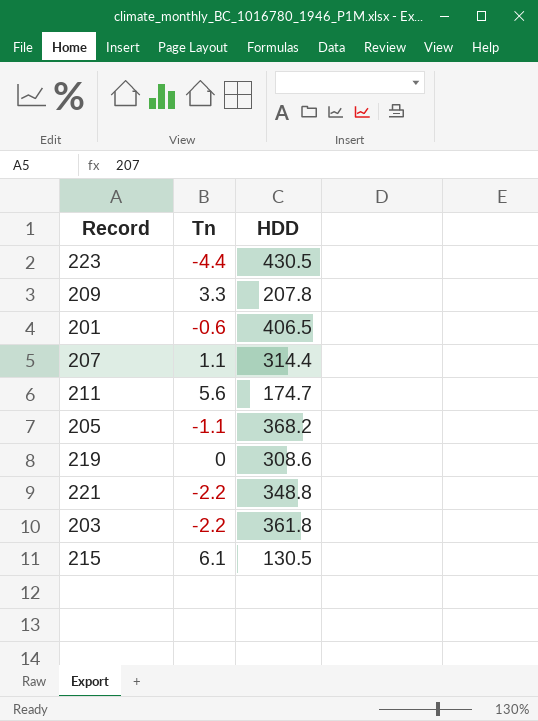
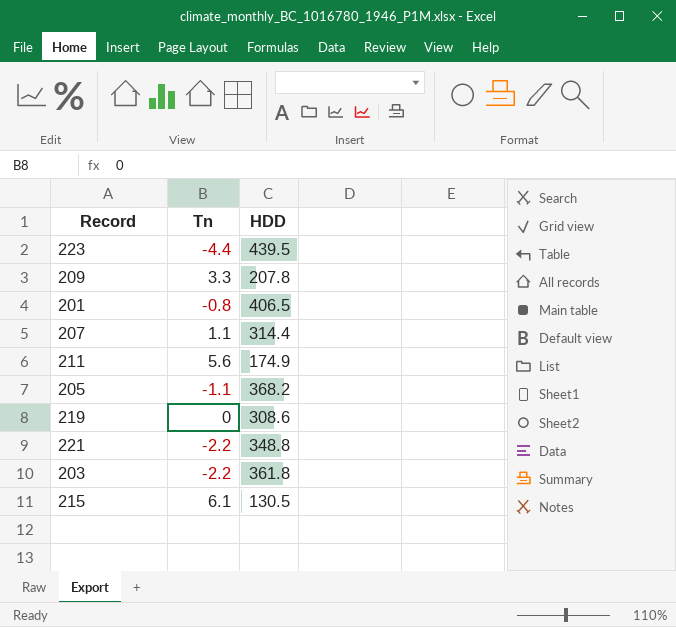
223 | HDD: 430.5 -> 439.5
201 | Tn: -0.6 -> -0.8
211 | HDD: 174.7 -> 174.9

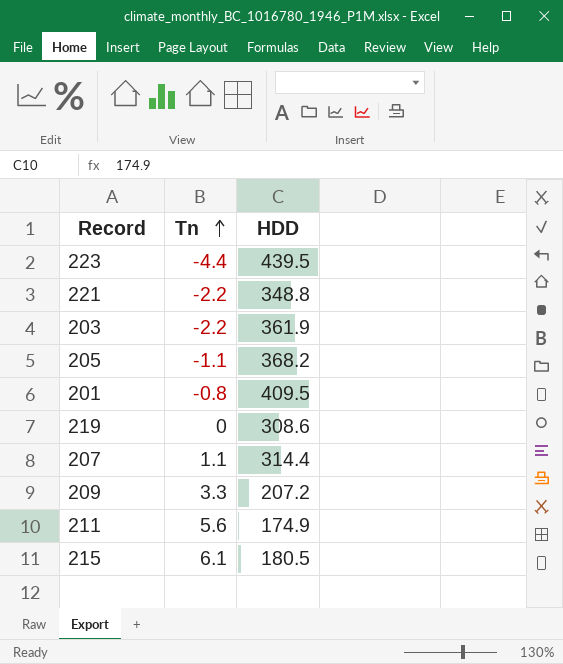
row order: none -> Tn ascending
203 | HDD: 361.8 -> 361.9
201 | HDD: 406.5 -> 409.5
209 | HDD: 207.8 -> 207.2
215 | HDD: 130.5 -> 180.5

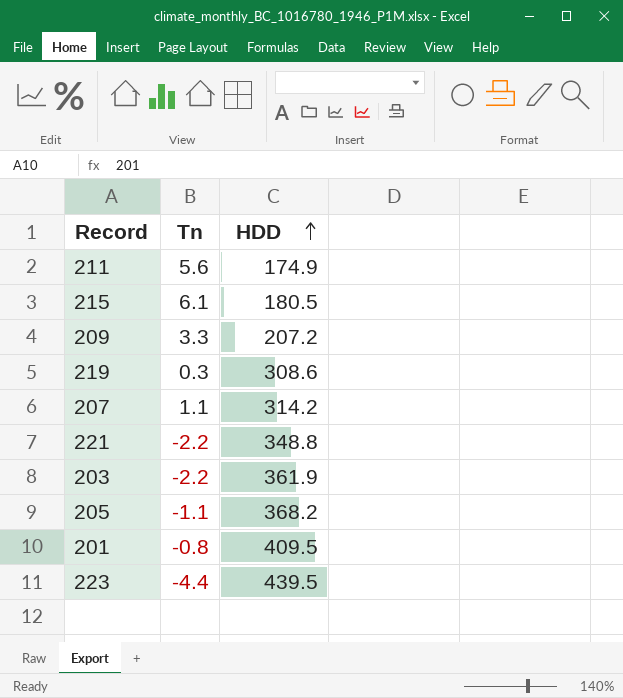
row order: Tn ascending -> HDD ascending
219 | Tn: 0 -> 0.3
207 | HDD: 314.4 -> 314.2

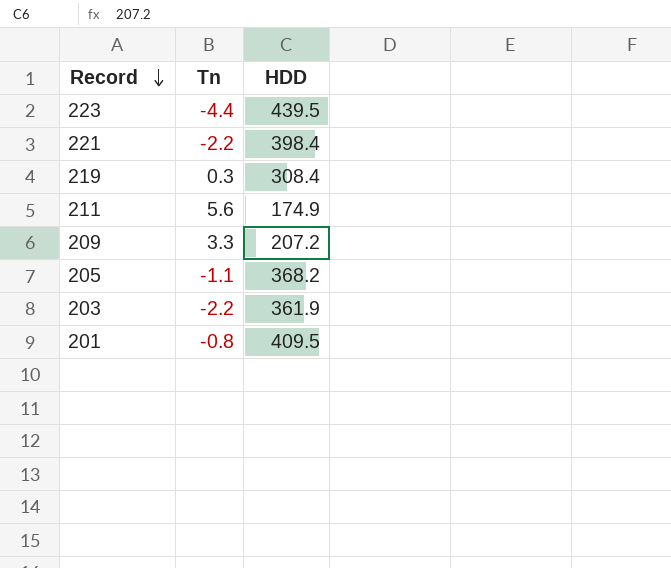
row order: HDD ascending -> Record descending
row 215: 6.1 | 180.5 -> none
row 207: 1.1 | 314.2 -> none
221 | HDD: 348.8 -> 398.4
219 | HDD: 308.6 -> 308.4

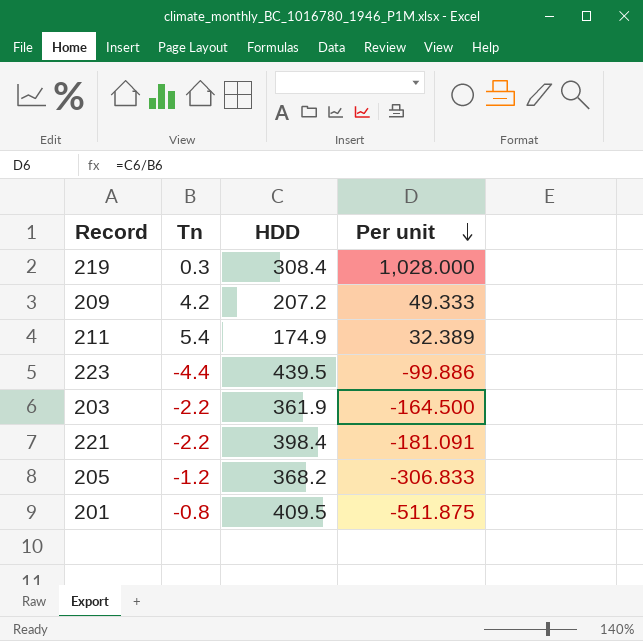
row order: Record descending -> Per unit descending
column Per unit | formula: none -> [HDD] / [Tn]
209 | Tn: 3.3 -> 4.2
211 | Tn: 5.6 -> 5.4
205 | Tn: -1.1 -> -1.2

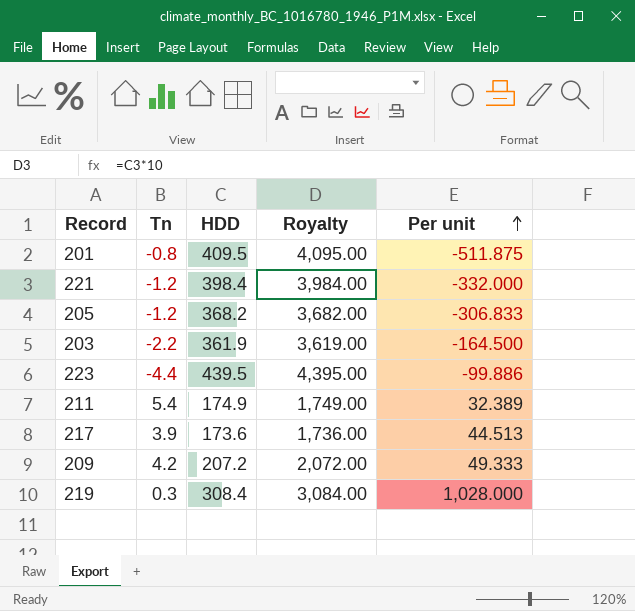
row order: Per unit descending -> Per unit ascending
column Royalty | formula: none -> [HDD] * 10
221 | Tn: -2.2 -> -1.2
221 | Per unit: -181.091 -> -332.000
row 217: none -> 3.9 | 173.6 | 1,736.00 | 44.513

